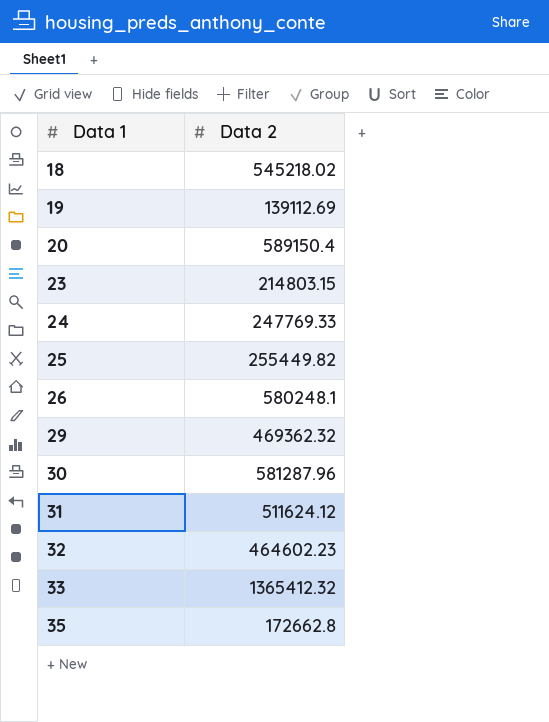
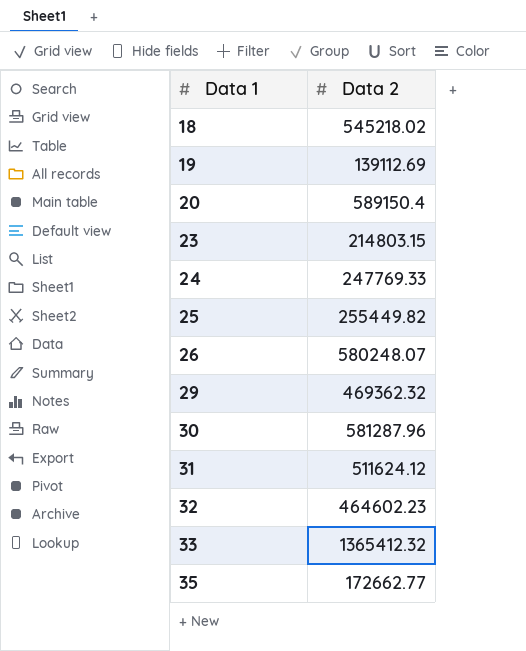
26 | Data 2: 580248.1 -> 580248.07
35 | Data 2: 172662.8 -> 172662.77

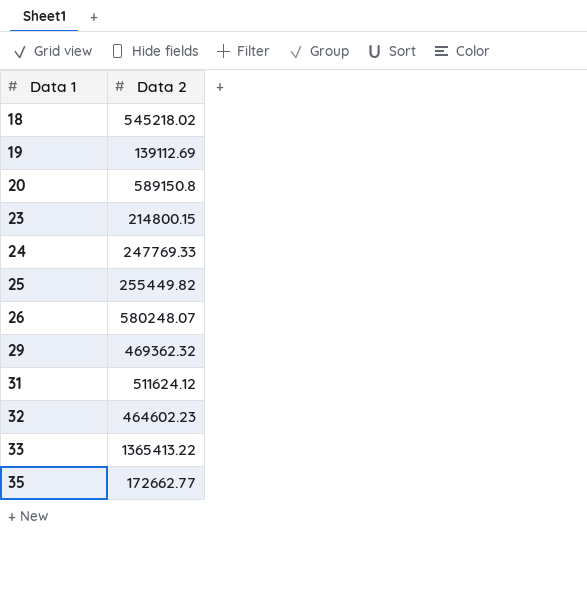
row 30: 581287.96 -> none
20 | Data 2: 589150.4 -> 589150.8
23 | Data 2: 214803.15 -> 214800.15
33 | Data 2: 1365412.32 -> 1365413.22

